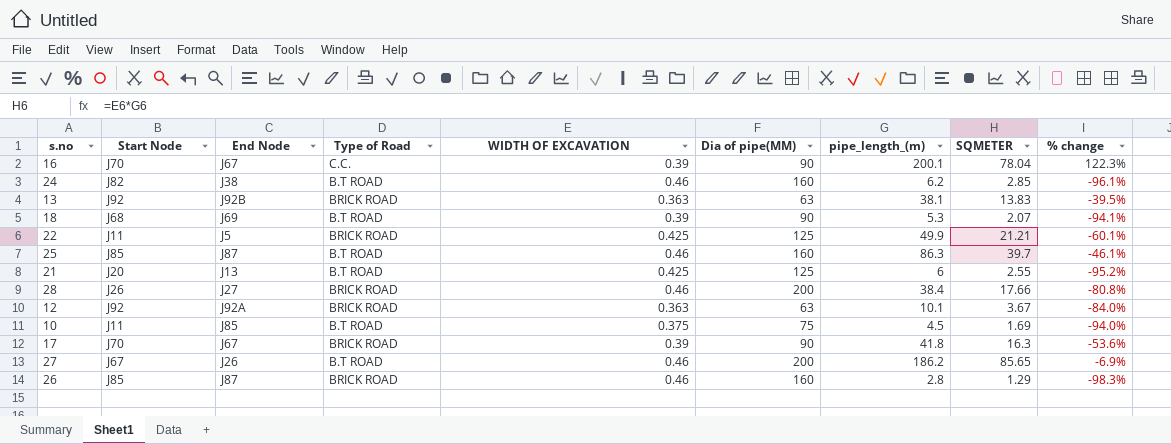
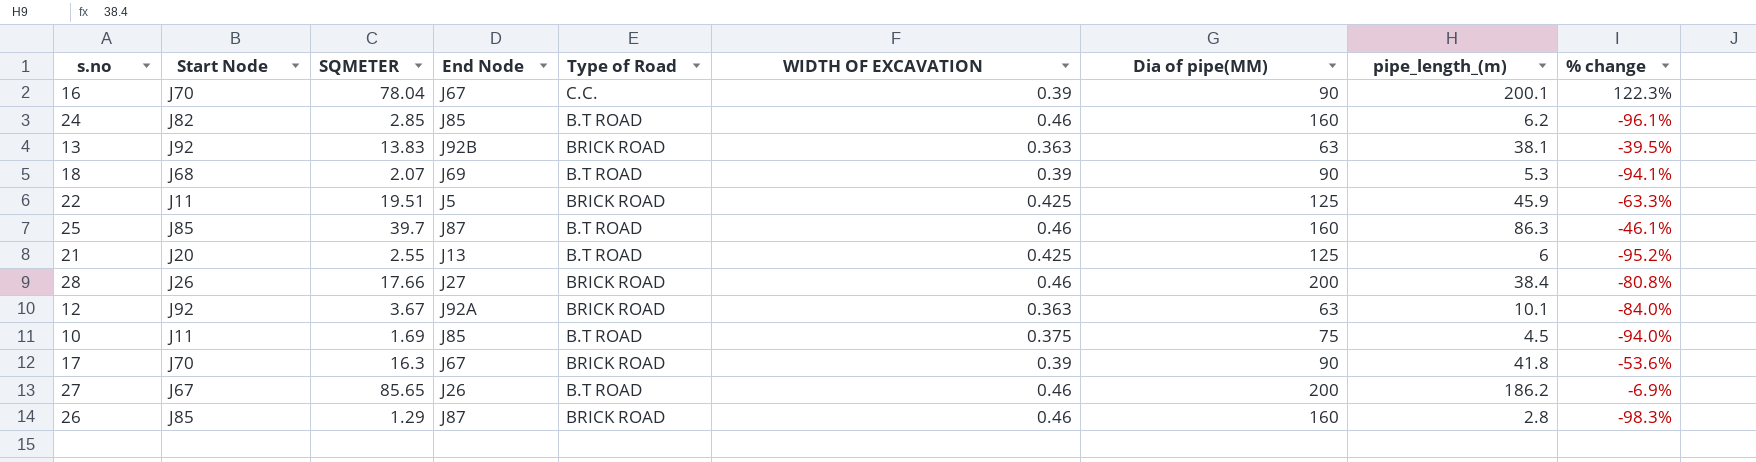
column SQMETER | position: 8 -> 3
24 | End Node: J38 -> J85
22 | SQMETER: 21.21 -> 19.51
22 | pipe_length_(m): 49.9 -> 45.9
22 | % change: -60.1% -> -63.3%

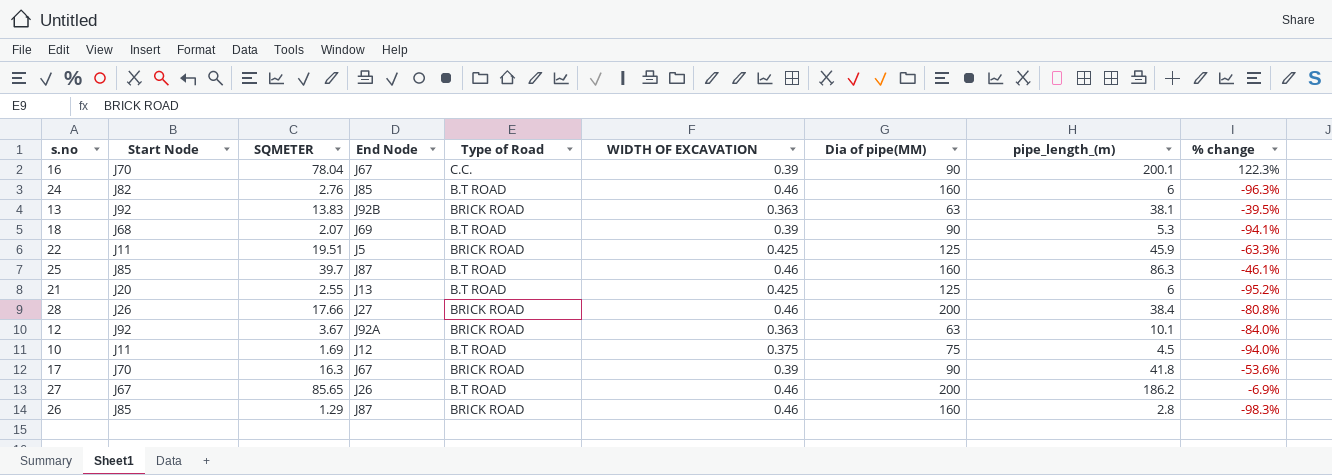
24 | SQMETER: 2.85 -> 2.76
24 | pipe_length_(m): 6.2 -> 6
24 | % change: -96.1% -> -96.3%
10 | End Node: J85 -> J12

